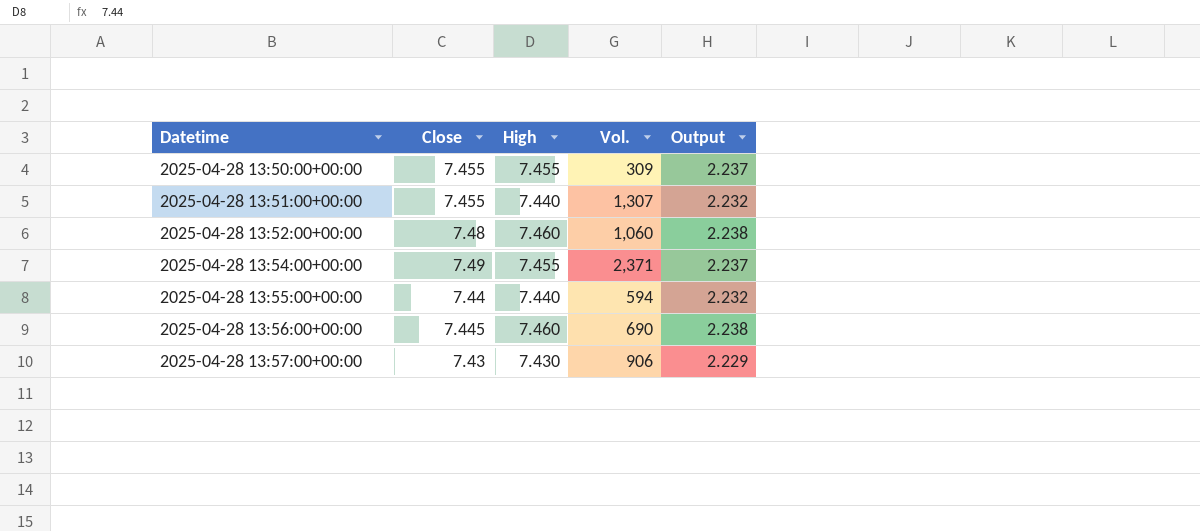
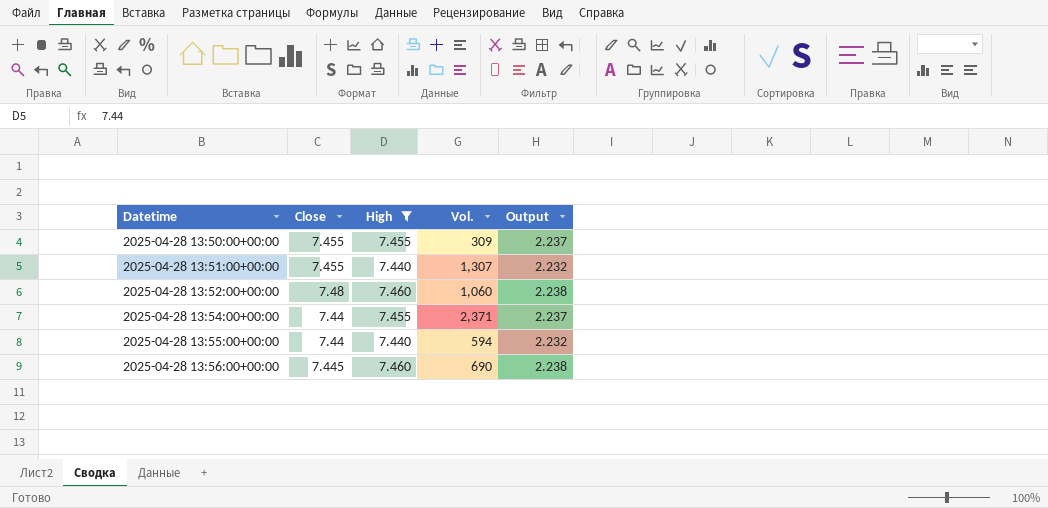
filter: none -> High != 7.430
2025-04-28 13:54:00+00:00 | Close: 7.49 -> 7.44

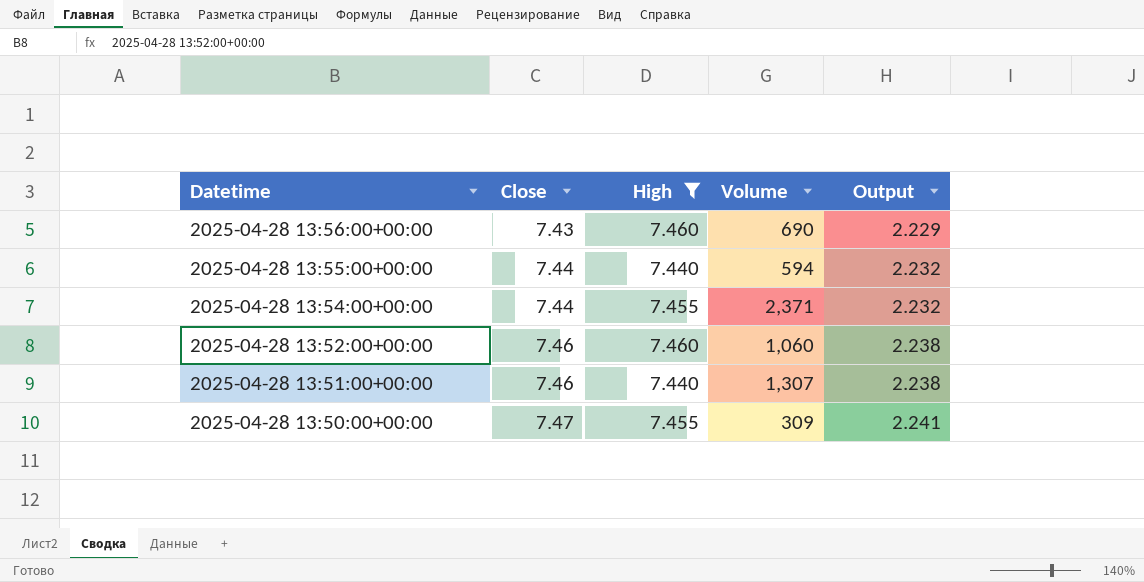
row order: Datetime ascending -> Datetime descending
column name: Vol. -> Volume
column Output | formula: [High] * 0.3 -> [Close] * 0.3
2025-04-28 13:56:00+00:00 | Close: 7.445 -> 7.43
2025-04-28 13:52:00+00:00 | Close: 7.48 -> 7.46
2025-04-28 13:51:00+00:00 | Close: 7.455 -> 7.46
2025-04-28 13:50:00+00:00 | Close: 7.455 -> 7.47

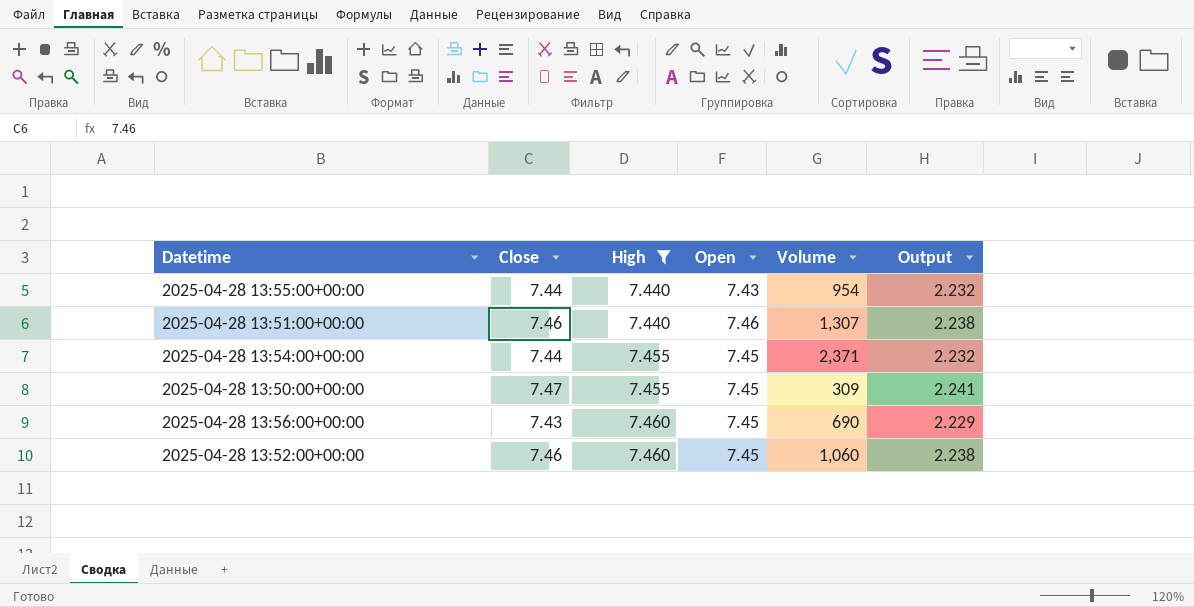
row order: Datetime descending -> High ascending
column Open | position: none -> 4
2025-04-28 13:55:00+00:00 | Volume: 594 -> 954

